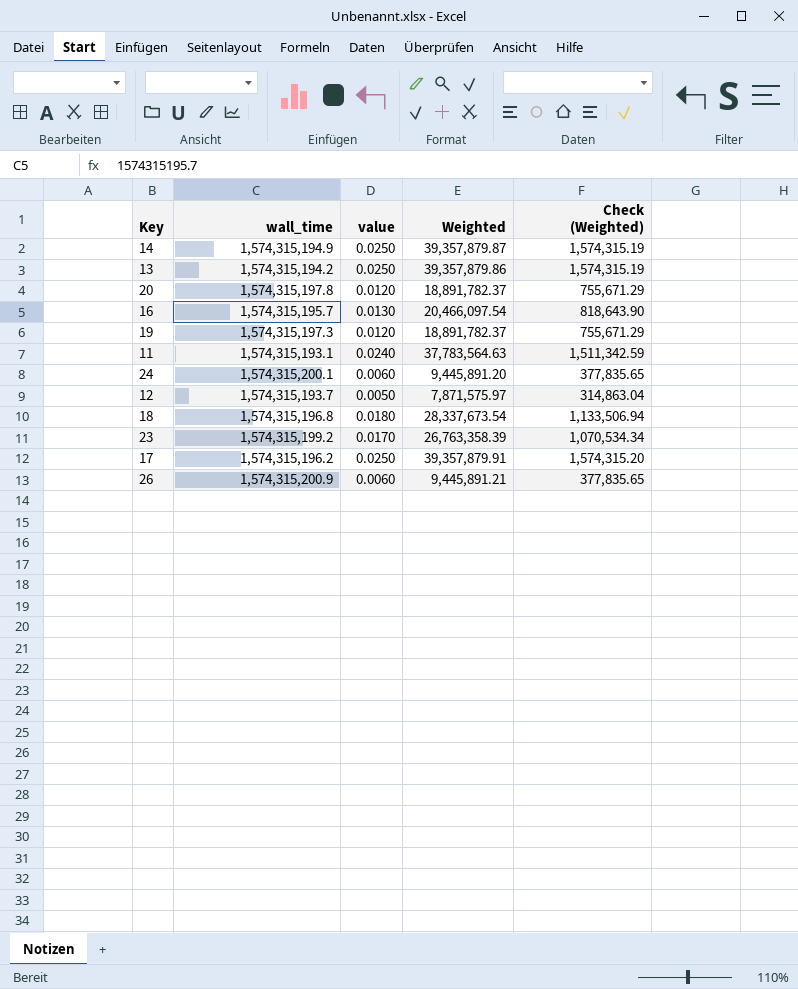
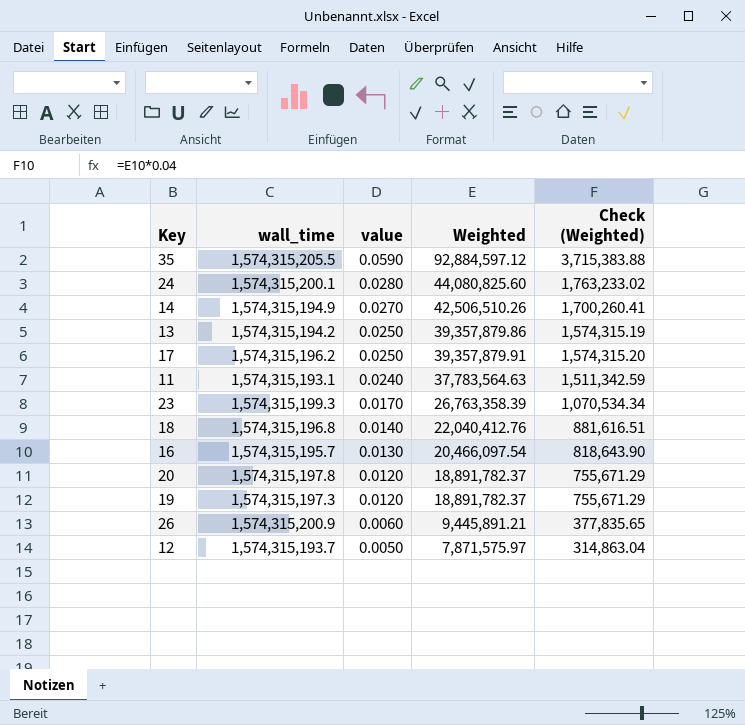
row order: none -> value descending
row 35: none -> 1,574,315,205.5 | 0.0590 | 92,884,597.12 | 3,715,383.88
24 | value: 0.0060 -> 0.0280
24 | Weighted: 9,445,891.20 -> 44,080,825.60
24 | Check (Weighted): 377,835.65 -> 1,763,233.02
14 | value: 0.0250 -> 0.0270
14 | Weighted: 39,357,879.87 -> 42,506,510.26
14 | Check (Weighted): 1,574,315.19 -> 1,700,260.41
23 | wall_time: 1,574,315,199.2 -> 1,574,315,199.3
18 | value: 0.0180 -> 0.0140
18 | Weighted: 28,337,673.54 -> 22,040,412.76
18 | Check (Weighted): 1,133,506.94 -> 881,616.51

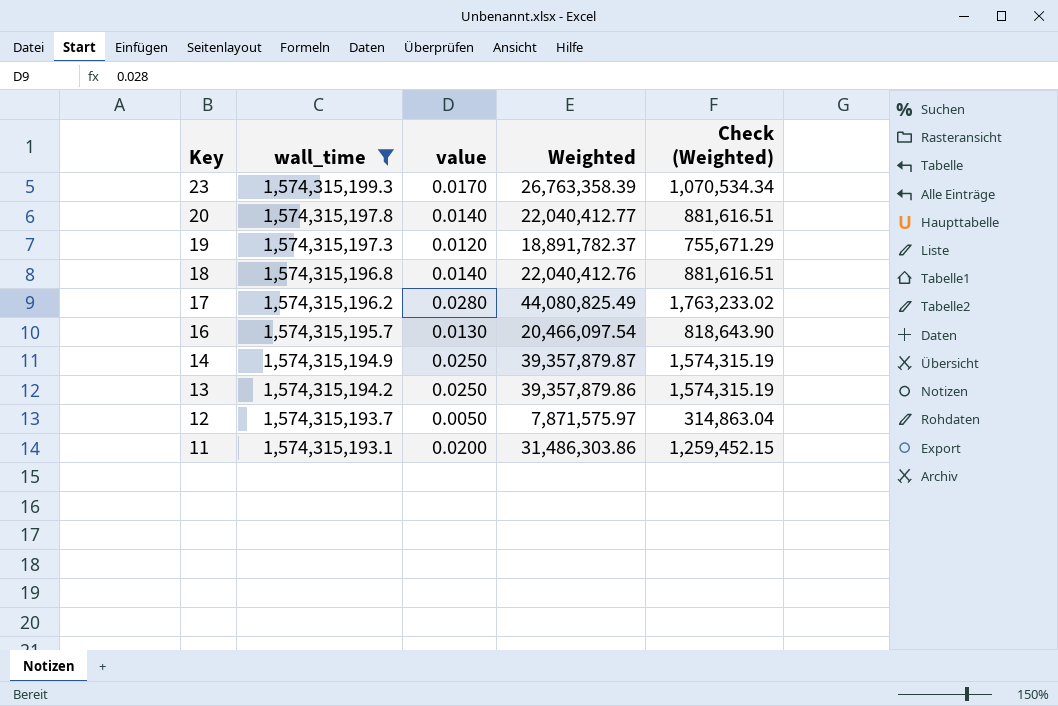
filter: none -> wall_time <= 1,574,315,199.3
row order: value descending -> Key descending
20 | value: 0.0120 -> 0.0140
20 | Weighted: 18,891,782.37 -> 22,040,412.77
20 | Check (Weighted): 755,671.29 -> 881,616.51
17 | value: 0.0250 -> 0.0280
17 | Weighted: 39,357,879.91 -> 44,080,825.49
17 | Check (Weighted): 1,574,315.20 -> 1,763,233.02
14 | value: 0.0270 -> 0.0250
14 | Weighted: 42,506,510.26 -> 39,357,879.87
14 | Check (Weighted): 1,700,260.41 -> 1,574,315.19
11 | value: 0.0240 -> 0.0200
11 | Weighted: 37,783,564.63 -> 31,486,303.86
11 | Check (Weighted): 1,511,342.59 -> 1,259,452.15

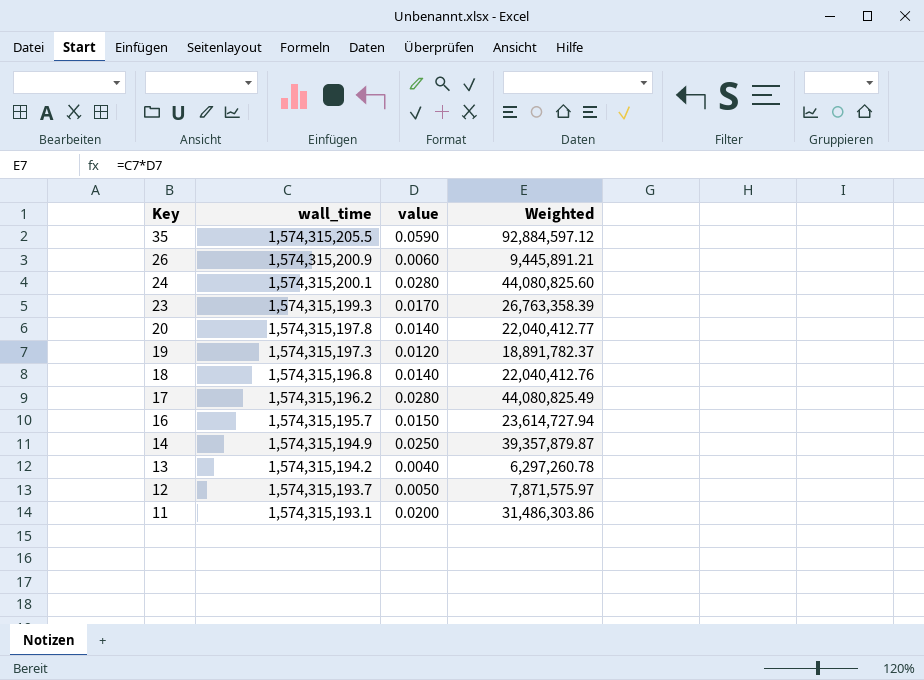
filter: wall_time <= 1,574,315,199.3 -> none
column Check (Weighted) | formula: [Weighted] * 0.04 -> none
16 | value: 0.0130 -> 0.0150
16 | Weighted: 20,466,097.54 -> 23,614,727.94
13 | value: 0.0250 -> 0.0040
13 | Weighted: 39,357,879.86 -> 6,297,260.78

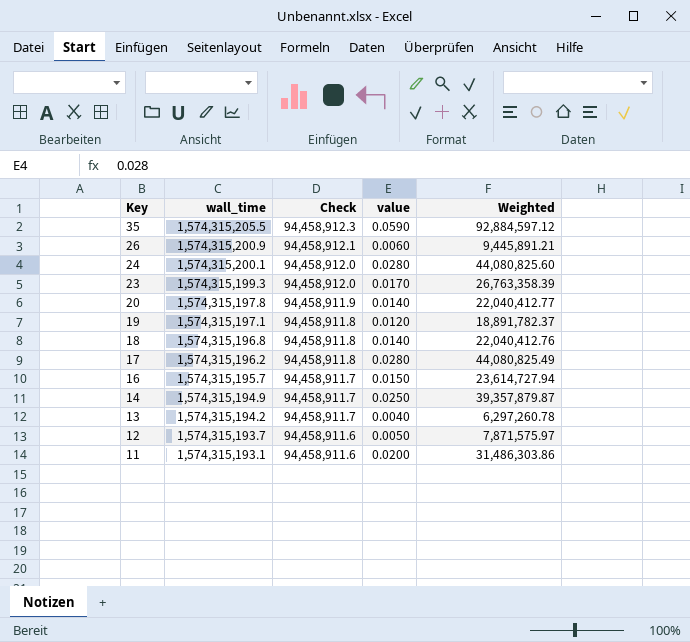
column Check | formula: none -> [wall_time] * 0.06
19 | wall_time: 1,574,315,197.3 -> 1,574,315,197.1

